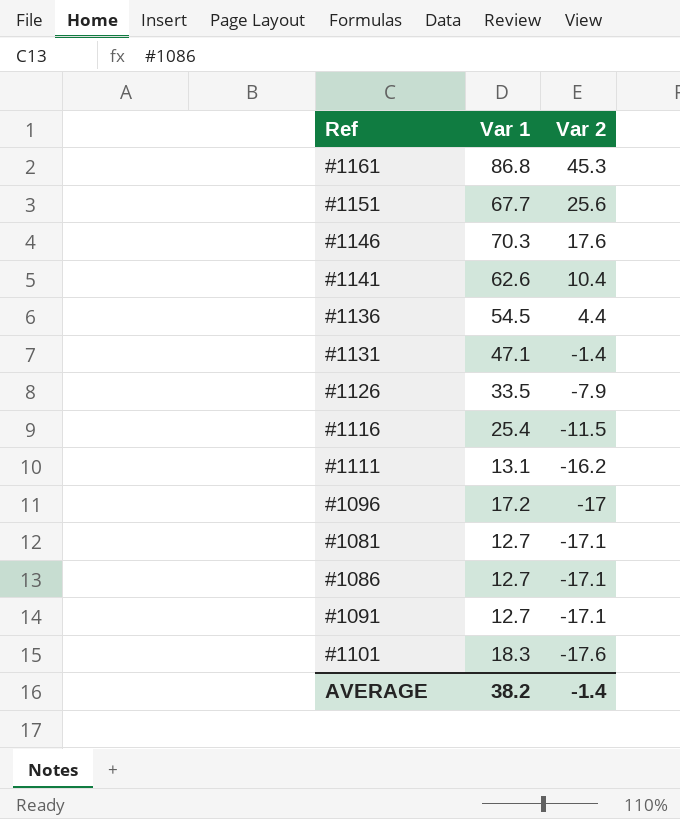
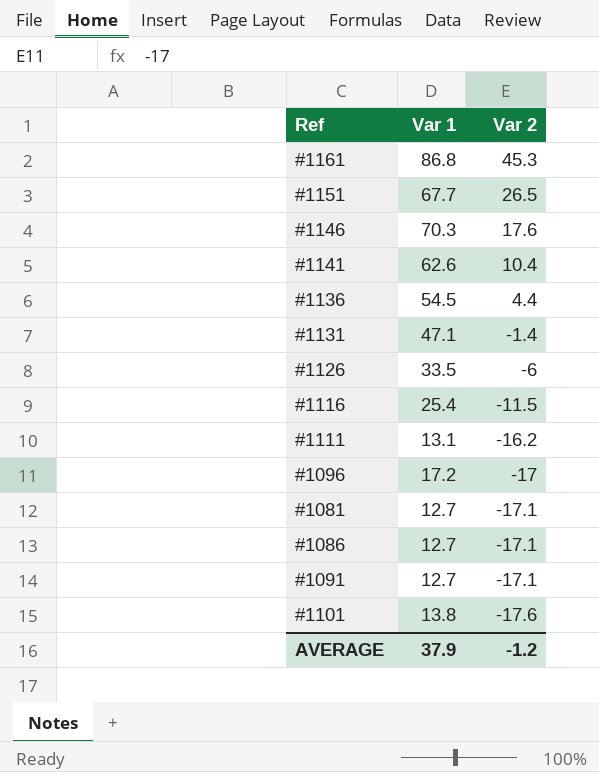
#1151 | Var 2: 25.6 -> 26.5
#1126 | Var 2: -7.9 -> -6
#1101 | Var 1: 18.3 -> 13.8
AVERAGE | Var 1: 38.2 -> 37.9
AVERAGE | Var 2: -1.4 -> -1.2

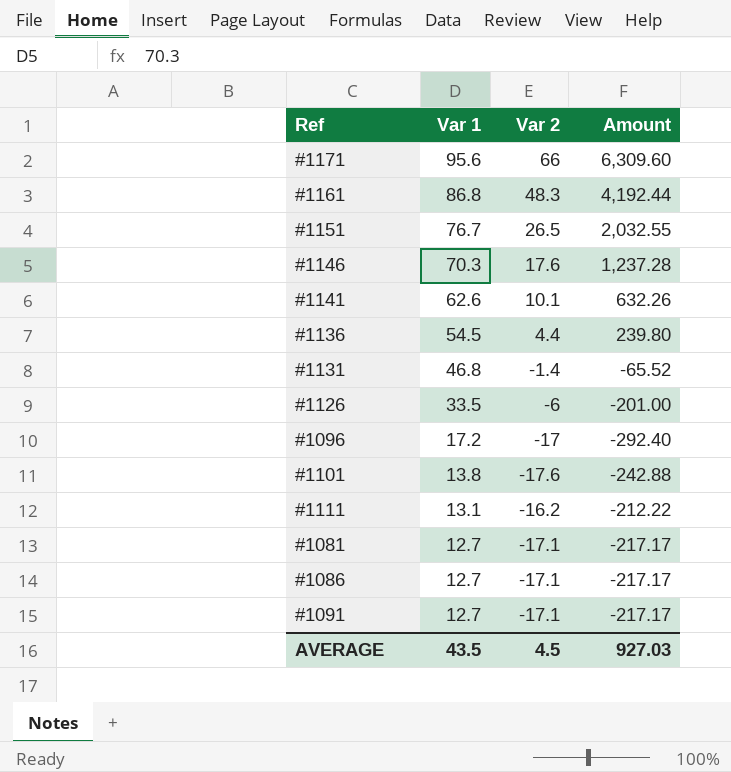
row order: Var 2 descending -> Var 1 descending
column Amount | formula: none -> [Var 1] * [Var 2]
row #1116: 25.4 | -11.5 -> none
row #1171: none -> 95.6 | 66 | 6,309.60
#1161 | Var 2: 45.3 -> 48.3
#1151 | Var 1: 67.7 -> 76.7
#1141 | Var 2: 10.4 -> 10.1
#1131 | Var 1: 47.1 -> 46.8
AVERAGE | Var 1: 37.9 -> 43.5
AVERAGE | Var 2: -1.2 -> 4.5

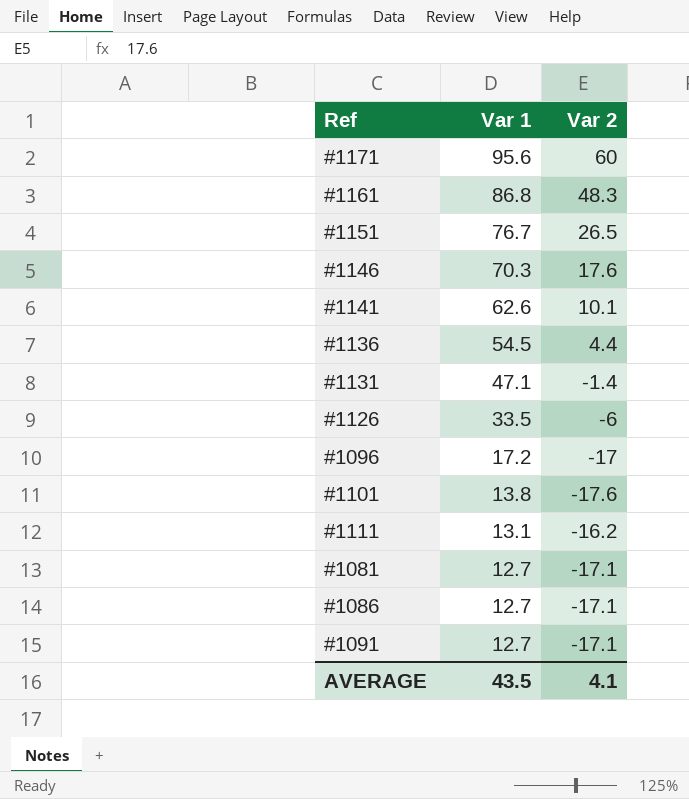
column Amount | formula: [Var 1] * [Var 2] -> none
#1171 | Var 2: 66 -> 60
#1131 | Var 1: 46.8 -> 47.1
AVERAGE | Var 2: 4.5 -> 4.1

